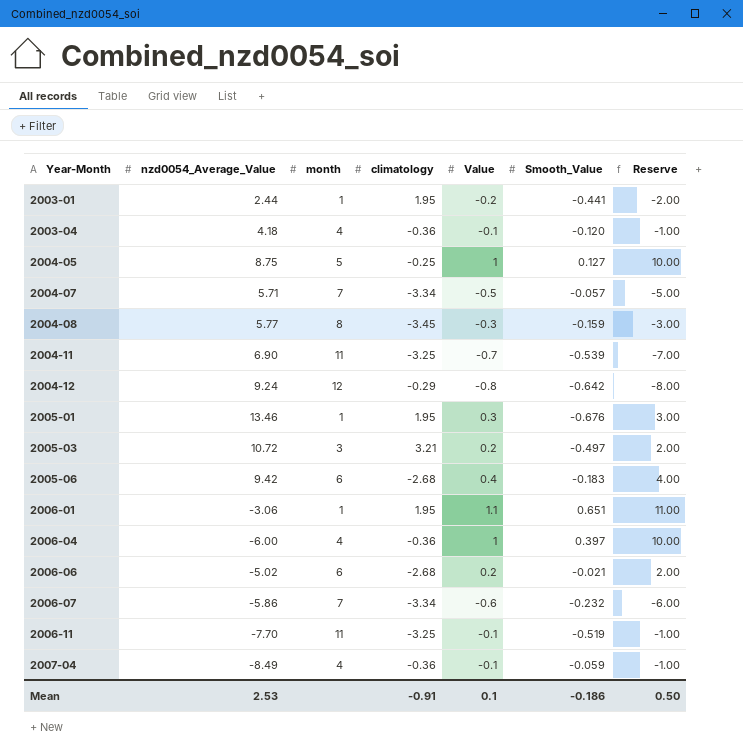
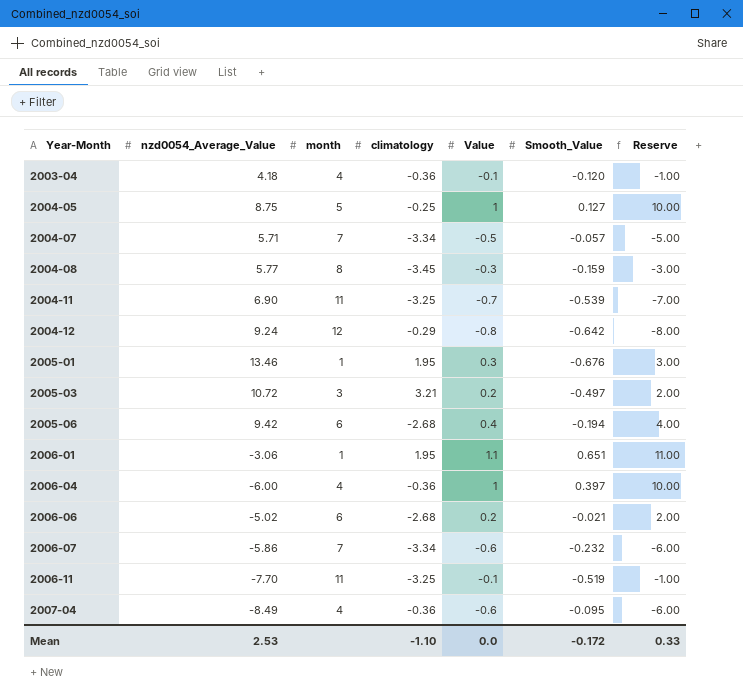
row 2003-01: 2.44 | 1 | 1.95 | -0.2 | -0.441 | -2.00 -> none
2005-06 | Smooth_Value: -0.183 -> -0.194
2007-04 | Value: -0.1 -> -0.6
2007-04 | Smooth_Value: -0.059 -> -0.095
2007-04 | Reserve: -1.00 -> -6.00
Mean | climatology: -0.91 -> -1.10
Mean | Value: 0.1 -> 0.0
Mean | Smooth_Value: -0.186 -> -0.172
Mean | Reserve: 0.50 -> 0.33

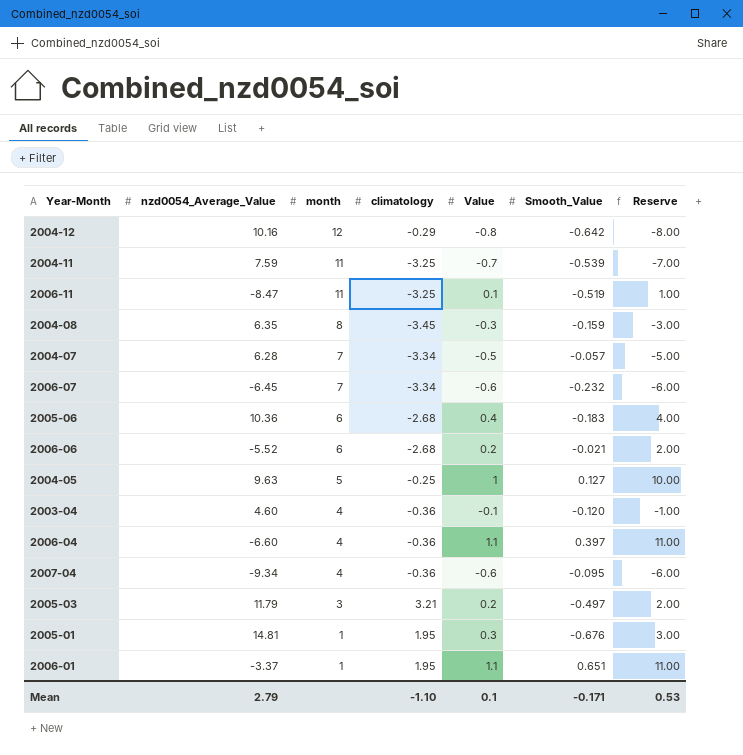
row order: Year-Month ascending -> month descending
2004-12 | nzd0054_Average_Value: 9.24 -> 10.16
2004-11 | nzd0054_Average_Value: 6.90 -> 7.59
2006-11 | nzd0054_Average_Value: -7.70 -> -8.47
2006-11 | Value: -0.1 -> 0.1
2006-11 | Reserve: -1.00 -> 1.00
2004-08 | nzd0054_Average_Value: 5.77 -> 6.35
2004-07 | nzd0054_Average_Value: 5.71 -> 6.28
2006-07 | nzd0054_Average_Value: -5.86 -> -6.45
2005-06 | nzd0054_Average_Value: 9.42 -> 10.36
2005-06 | Smooth_Value: -0.194 -> -0.183
2006-06 | nzd0054_Average_Value: -5.02 -> -5.52
2004-05 | nzd0054_Average_Value: 8.75 -> 9.63
2003-04 | nzd0054_Average_Value: 4.18 -> 4.60
2006-04 | nzd0054_Average_Value: -6.00 -> -6.60
2006-04 | Value: 1 -> 1.1
2006-04 | Reserve: 10.00 -> 11.00
2007-04 | nzd0054_Average_Value: -8.49 -> -9.34
2005-03 | nzd0054_Average_Value: 10.72 -> 11.79
2005-01 | nzd0054_Average_Value: 13.46 -> 14.81
2006-01 | nzd0054_Average_Value: -3.06 -> -3.37
Mean | nzd0054_Average_Value: 2.53 -> 2.79
Mean | Value: 0.0 -> 0.1
Mean | Smooth_Value: -0.172 -> -0.171
Mean | Reserve: 0.33 -> 0.53

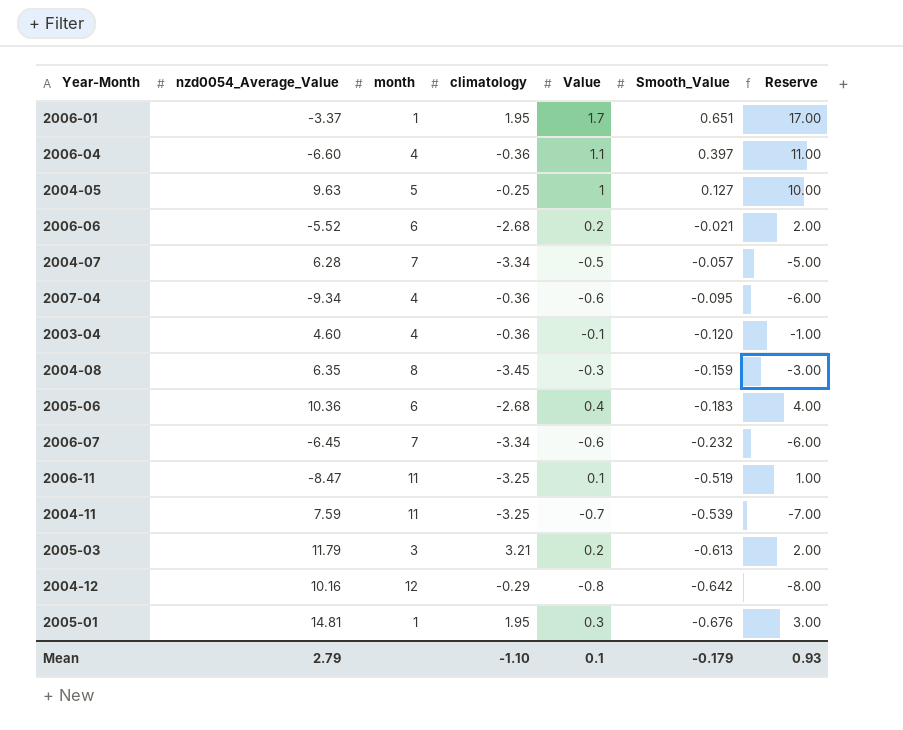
row order: month descending -> Smooth_Value descending
2006-01 | Value: 1.1 -> 1.7
2006-01 | Reserve: 11.00 -> 17.00
2005-03 | Smooth_Value: -0.497 -> -0.613
Mean | Smooth_Value: -0.171 -> -0.179
Mean | Reserve: 0.53 -> 0.93

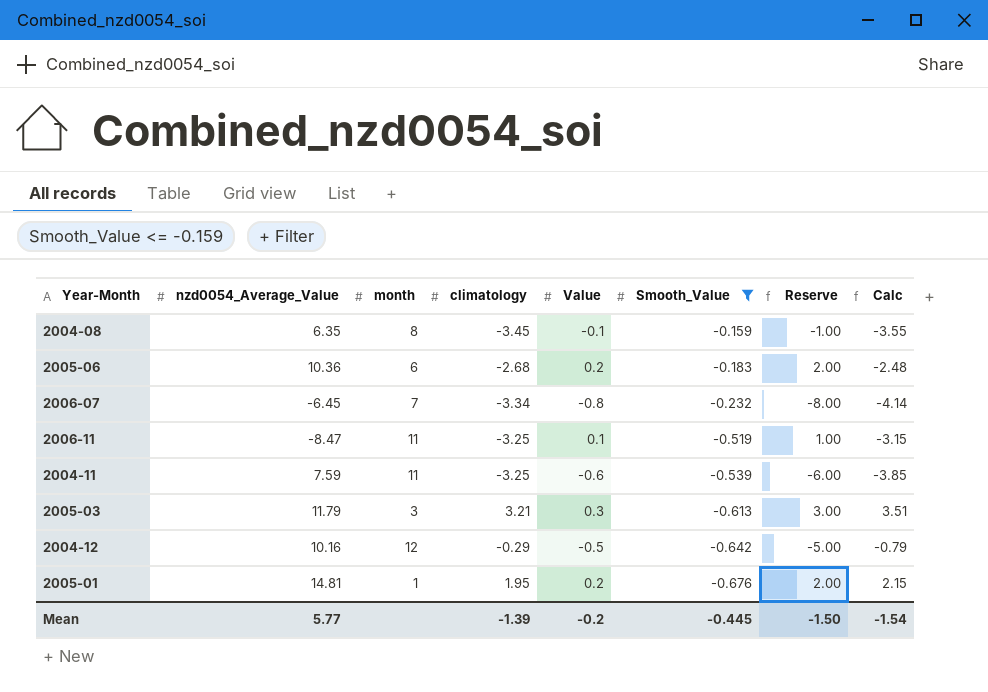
filter: none -> Smooth_Value <= -0.159
column Calc | formula: none -> [climatology] + [Value]
2004-08 | Value: -0.3 -> -0.1
2004-08 | Reserve: -3.00 -> -1.00
2005-06 | Value: 0.4 -> 0.2
2005-06 | Reserve: 4.00 -> 2.00
2006-07 | Value: -0.6 -> -0.8
2006-07 | Reserve: -6.00 -> -8.00
2004-11 | Value: -0.7 -> -0.6
2004-11 | Reserve: -7.00 -> -6.00
2005-03 | Value: 0.2 -> 0.3
2005-03 | Reserve: 2.00 -> 3.00
2004-12 | Value: -0.8 -> -0.5
2004-12 | Reserve: -8.00 -> -5.00
2005-01 | Value: 0.3 -> 0.2
2005-01 | Reserve: 3.00 -> 2.00
Mean | nzd0054_Average_Value: 2.79 -> 5.77
Mean | climatology: -1.10 -> -1.39
Mean | Value: 0.1 -> -0.2
Mean | Smooth_Value: -0.179 -> -0.445
Mean | Reserve: 0.93 -> -1.50

